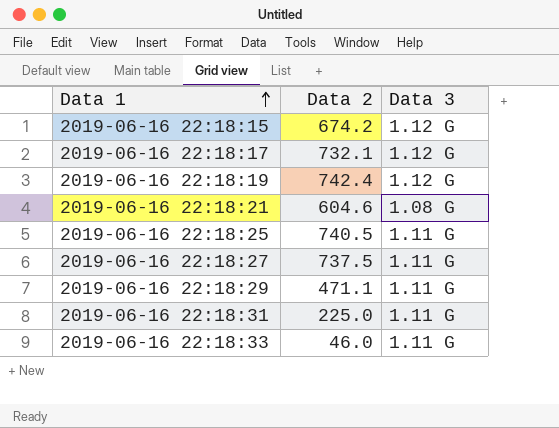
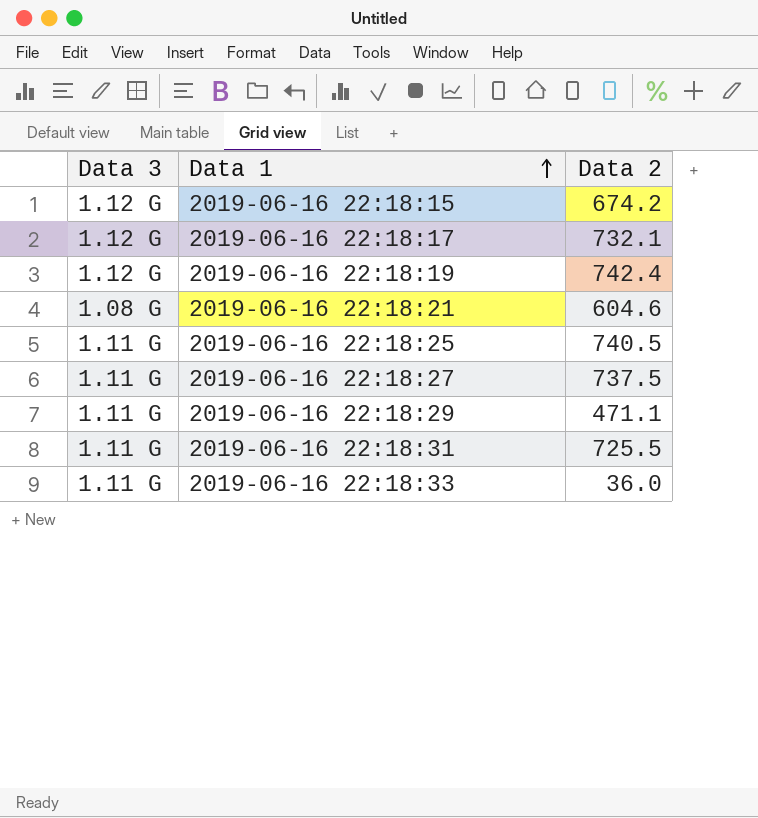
column Data 3 | position: 3 -> 1
2019-06-16 22:18:31 | Data 2: 225.0 -> 725.5
2019-06-16 22:18:33 | Data 2: 46.0 -> 36.0

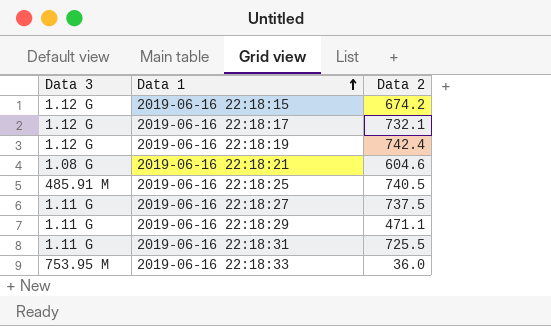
2019-06-16 22:18:25 | Data 3: 1.11 G -> 485.91 M
2019-06-16 22:18:33 | Data 3: 1.11 G -> 753.95 M

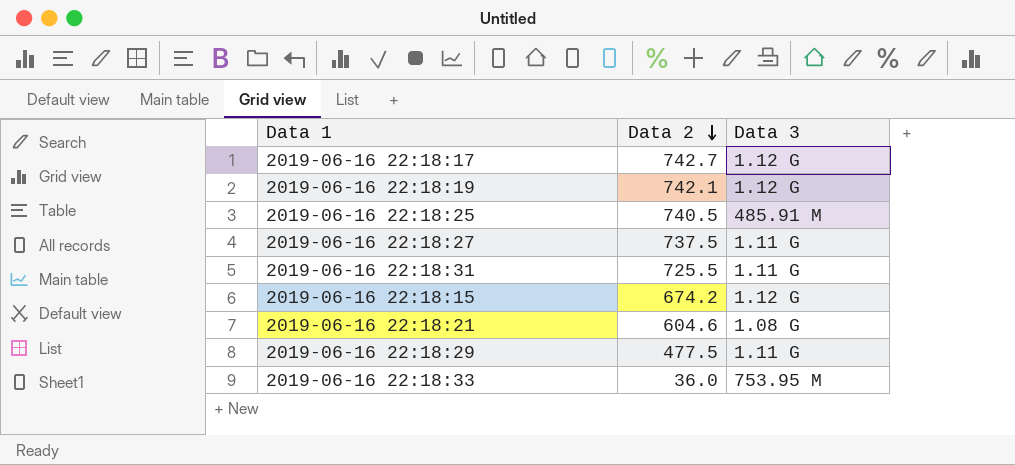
row order: Data 1 ascending -> Data 2 descending
column Data 3 | position: 1 -> 3
2019-06-16 22:18:17 | Data 2: 732.1 -> 742.7
2019-06-16 22:18:19 | Data 2: 742.4 -> 742.1
2019-06-16 22:18:29 | Data 2: 471.1 -> 477.5

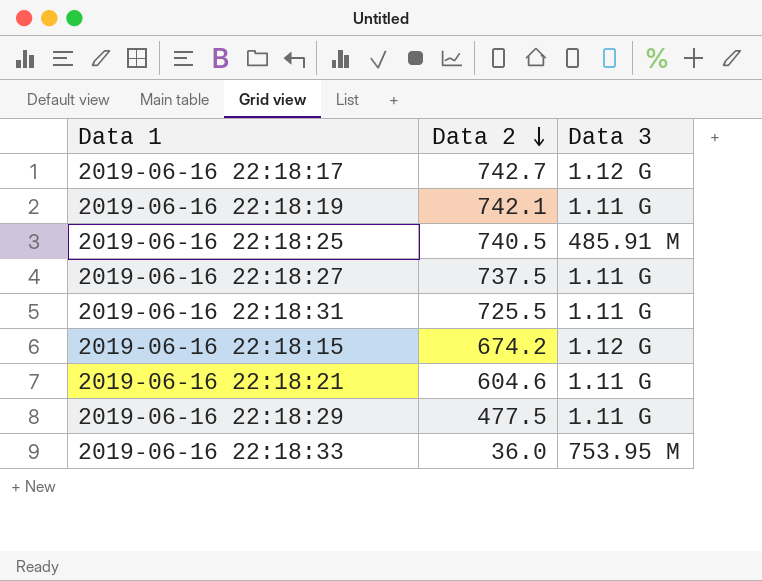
2019-06-16 22:18:19 | Data 3: 1.12 G -> 1.11 G
2019-06-16 22:18:21 | Data 3: 1.08 G -> 1.11 G

